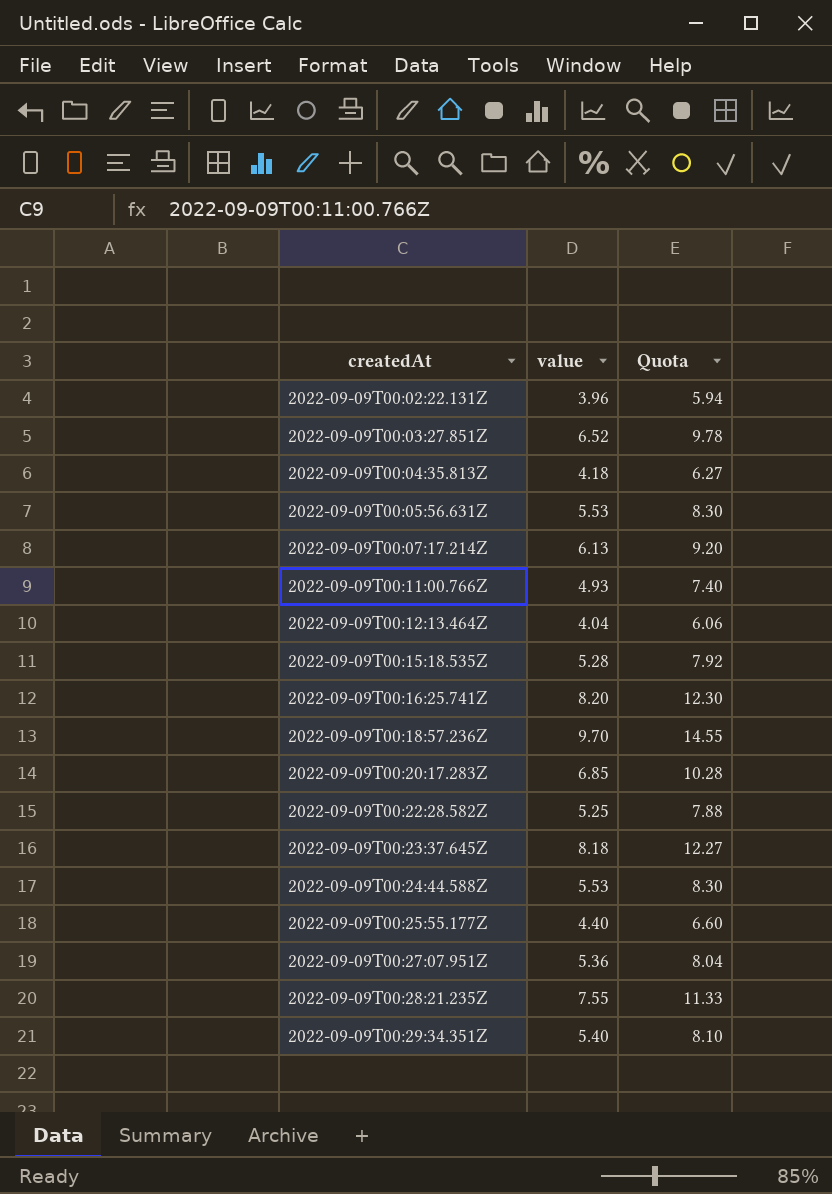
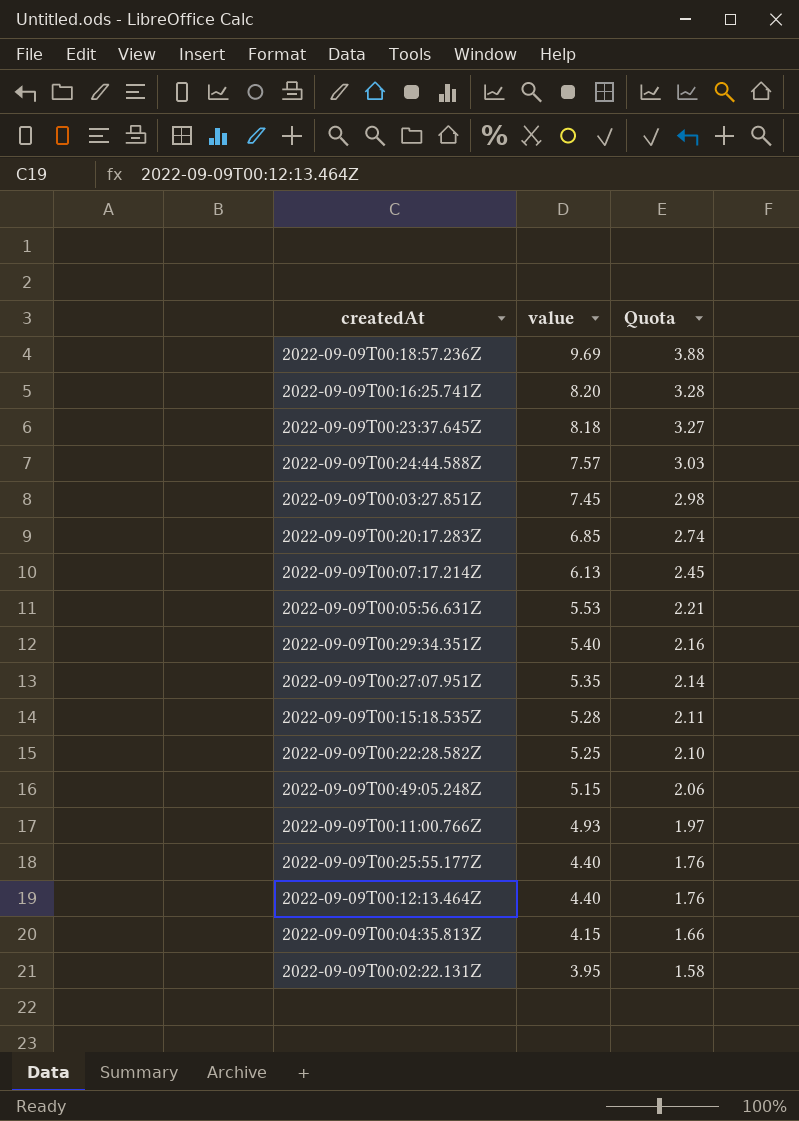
row order: createdAt ascending -> value descending
column Quota | formula: [value] * 1.5 -> [value] * 0.4
row 2022-09-09T00:28:21.235Z: 7.55 | 11.33 -> none
2022-09-09T00:18:57.236Z | value: 9.70 -> 9.69
2022-09-09T00:24:44.588Z | value: 5.53 -> 7.57
2022-09-09T00:03:27.851Z | value: 6.52 -> 7.45
2022-09-09T00:27:07.951Z | value: 5.36 -> 5.35
row 2022-09-09T00:49:05.248Z: none -> 5.15 | 2.06
2022-09-09T00:12:13.464Z | value: 4.04 -> 4.40
2022-09-09T00:04:35.813Z | value: 4.18 -> 4.15
2022-09-09T00:02:22.131Z | value: 3.96 -> 3.95

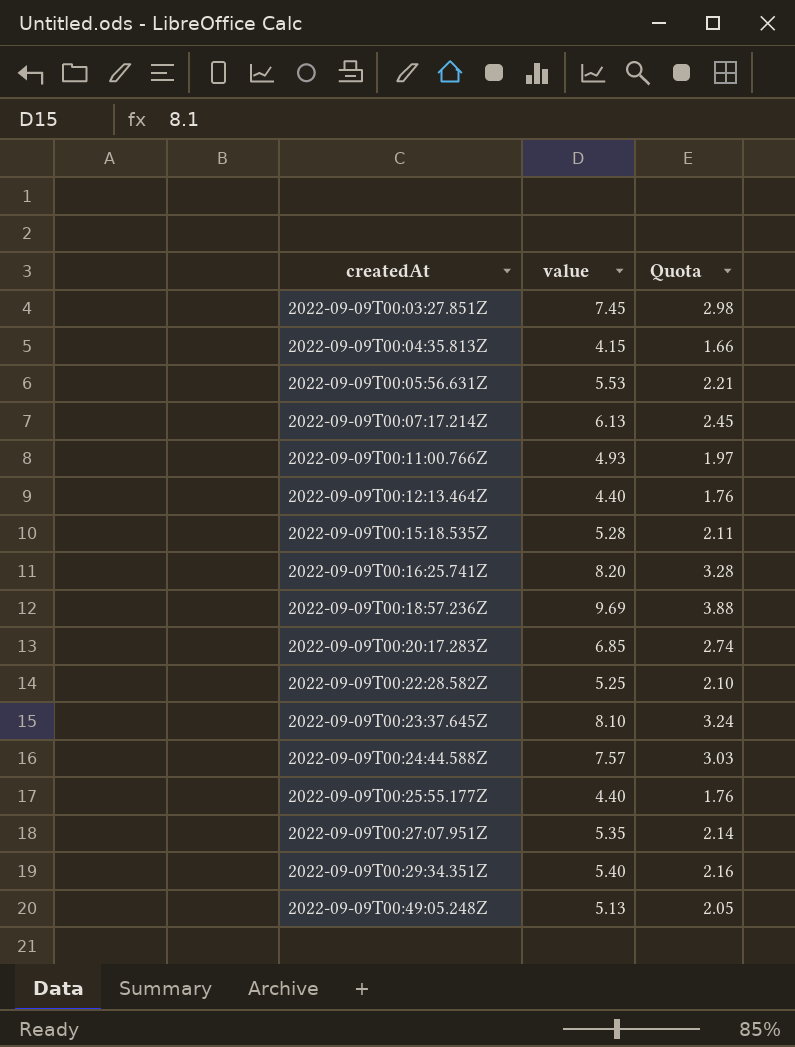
row order: value descending -> createdAt ascending
row 2022-09-09T00:02:22.131Z: 3.95 | 1.58 -> none
2022-09-09T00:23:37.645Z | value: 8.18 -> 8.10
2022-09-09T00:23:37.645Z | Quota: 3.27 -> 3.24
2022-09-09T00:49:05.248Z | value: 5.15 -> 5.13
2022-09-09T00:49:05.248Z | Quota: 2.06 -> 2.05

